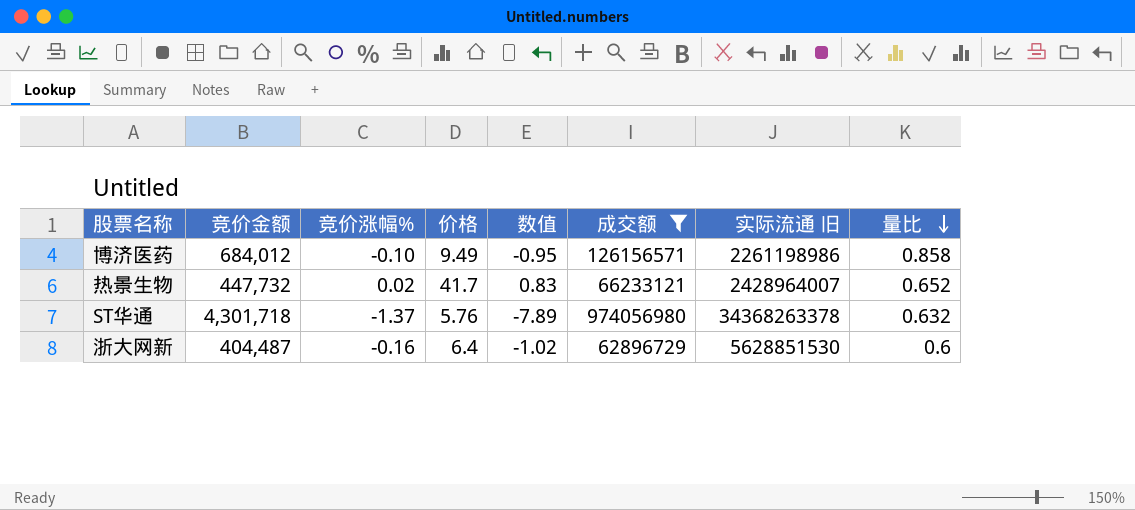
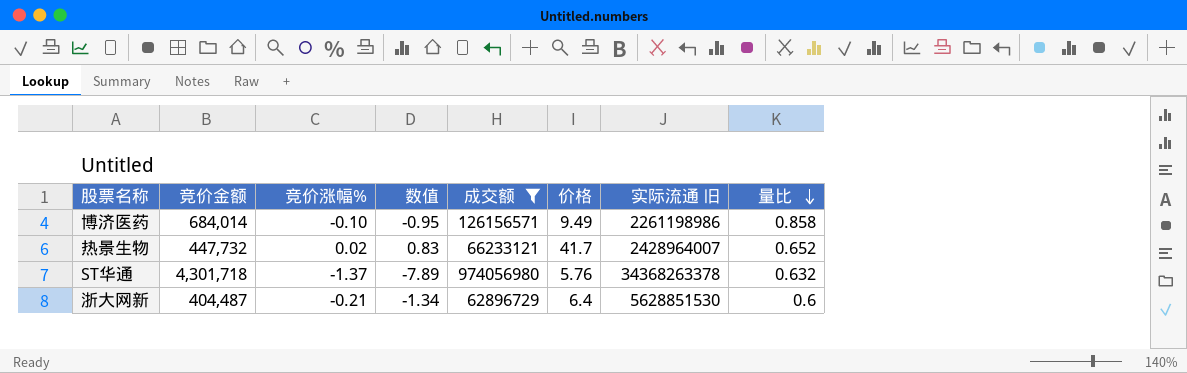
column 价格 | position: 4 -> 6
博济医药 | 竞价金额: 684,012 -> 684,014
浙大网新 | 竞价涨幅%: -0.16 -> -0.21
浙大网新 | 数值: -1.02 -> -1.34

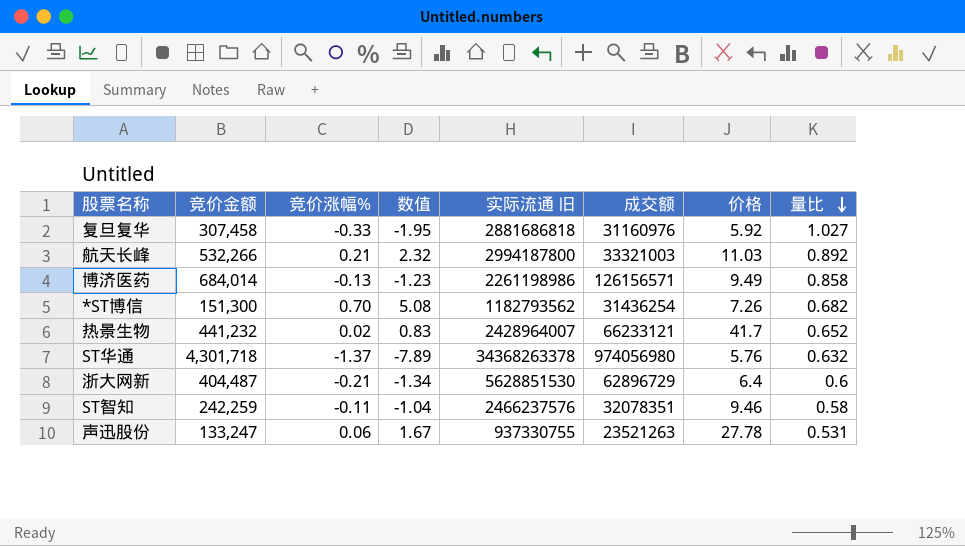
filter: 成交额 >= 62896729 -> none
column 实际流通 旧 | position: 7 -> 5
博济医药 | 竞价涨幅%: -0.10 -> -0.13
博济医药 | 数值: -0.95 -> -1.23
热景生物 | 竞价金额: 447,732 -> 441,232

